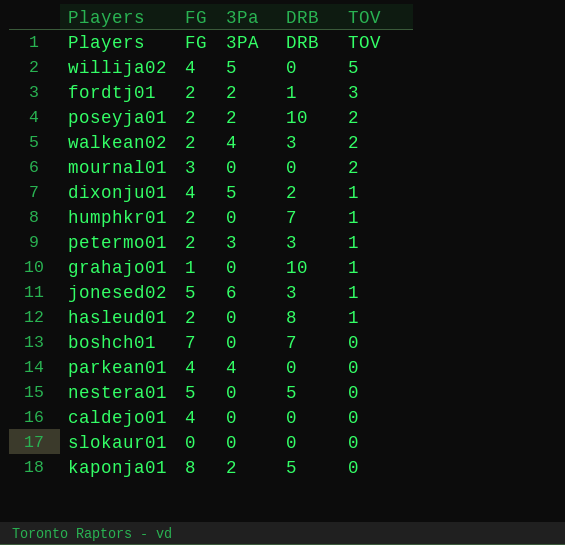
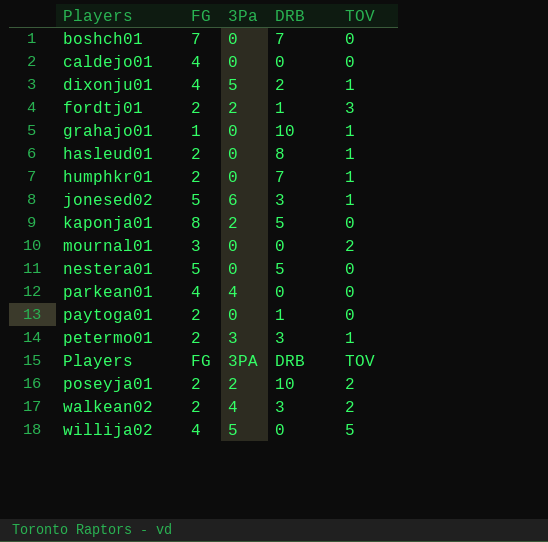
row order: TOV descending -> Players ascending
row slokaur01: 0 | 0 | 0 | 0 -> none
row paytoga01: none -> 2 | 0 | 1 | 0

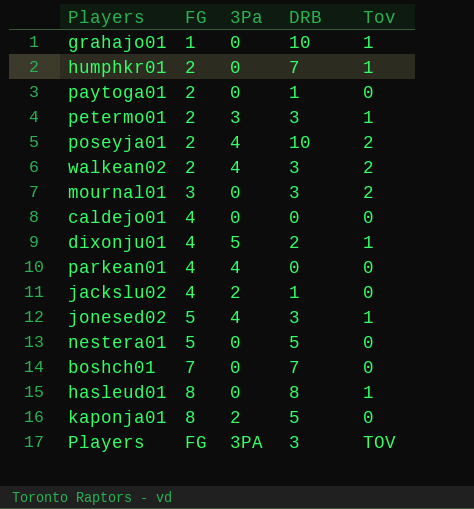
row order: Players ascending -> FG ascending
column name: TOV -> Tov
row fordtj01: 2 | 2 | 1 | 3 -> none
row willija02: 4 | 5 | 0 | 5 -> none
poseyja01 | 3Pa: 2 -> 4
mournal01 | DRB: 0 -> 3
row jackslu02: none -> 4 | 2 | 1 | 0
jonesed02 | 3Pa: 6 -> 4
hasleud01 | FG: 2 -> 8
Players | DRB: DRB -> 3

